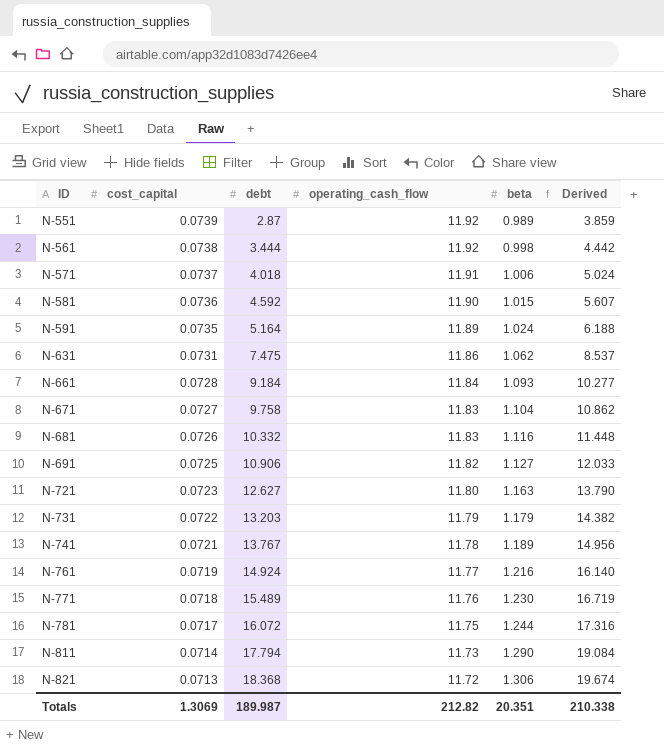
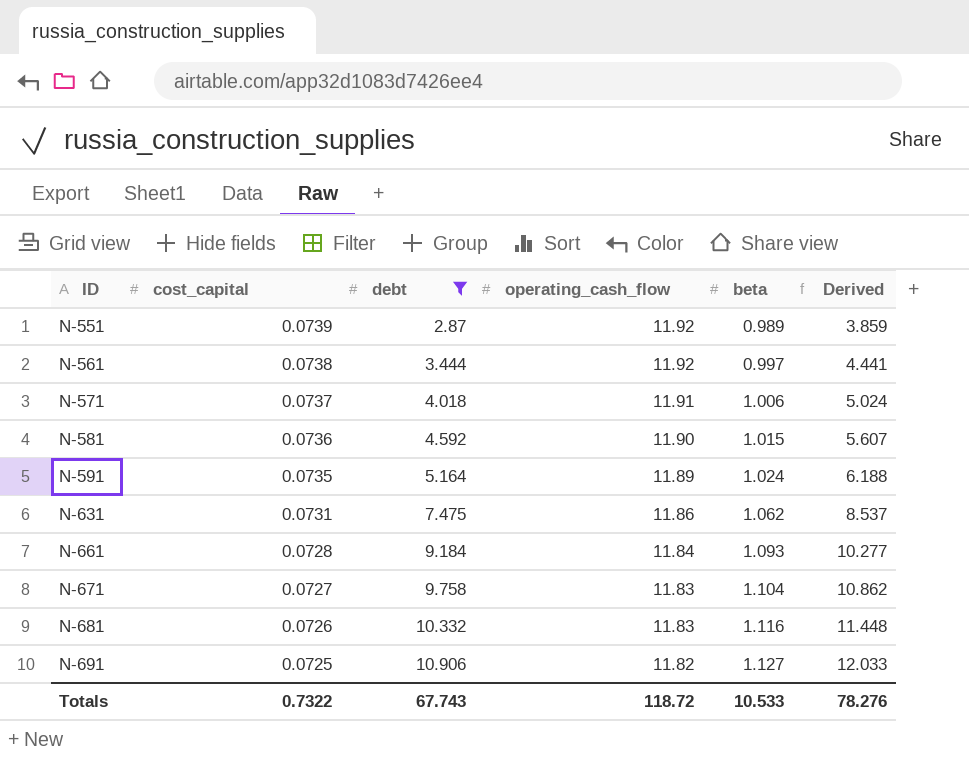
filter: none -> debt <= 10.906
N-561 | beta: 0.998 -> 0.997
N-561 | Derived: 4.442 -> 4.441
Totals | cost_capital: 1.3069 -> 0.7322
Totals | debt: 189.987 -> 67.743
Totals | operating_cash_flow: 212.82 -> 118.72
Totals | beta: 20.351 -> 10.533
Totals | Derived: 210.338 -> 78.276

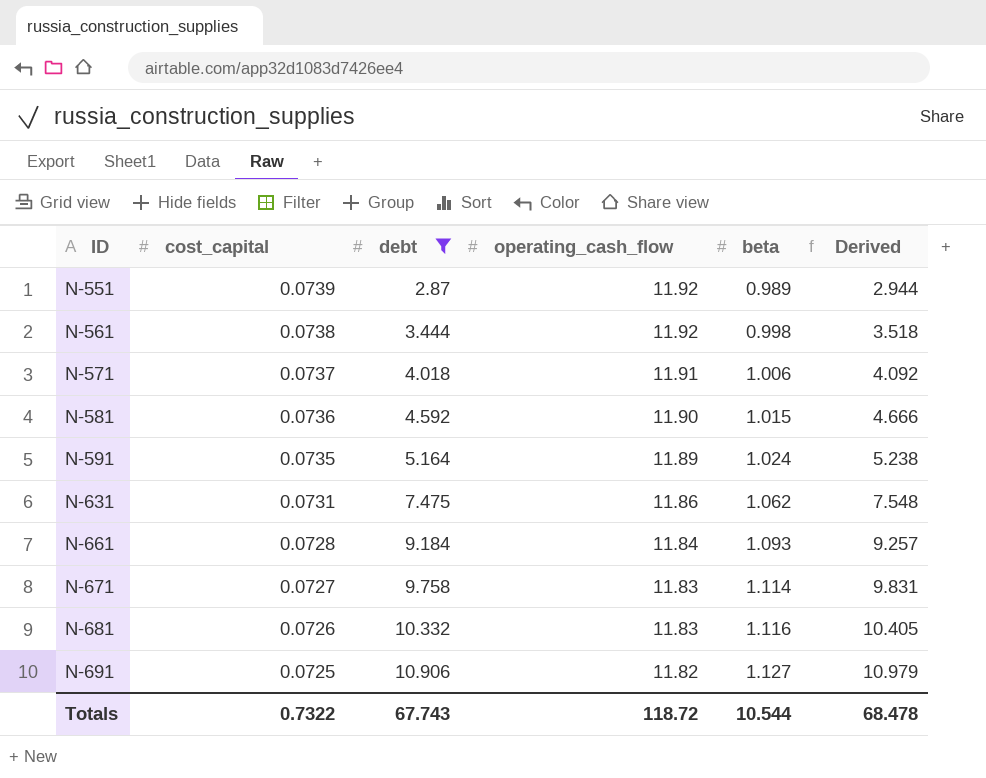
column Derived | formula: [debt] + [beta] -> [cost_capital] + [debt]
N-561 | beta: 0.997 -> 0.998
N-671 | beta: 1.104 -> 1.114
Totals | beta: 10.533 -> 10.544
Totals | Derived: 78.276 -> 68.478

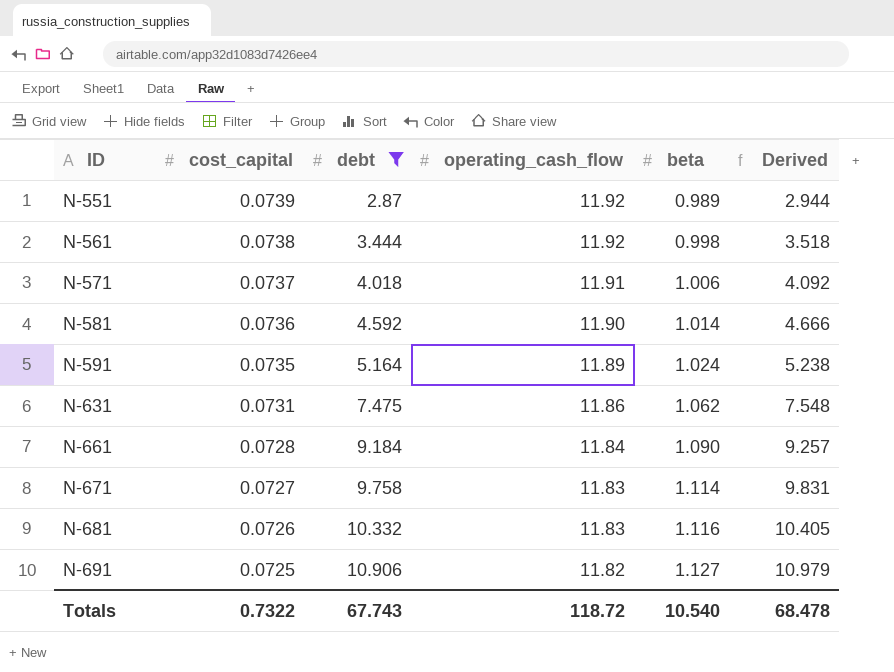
N-581 | beta: 1.015 -> 1.014
N-661 | beta: 1.093 -> 1.090
Totals | beta: 10.544 -> 10.540

